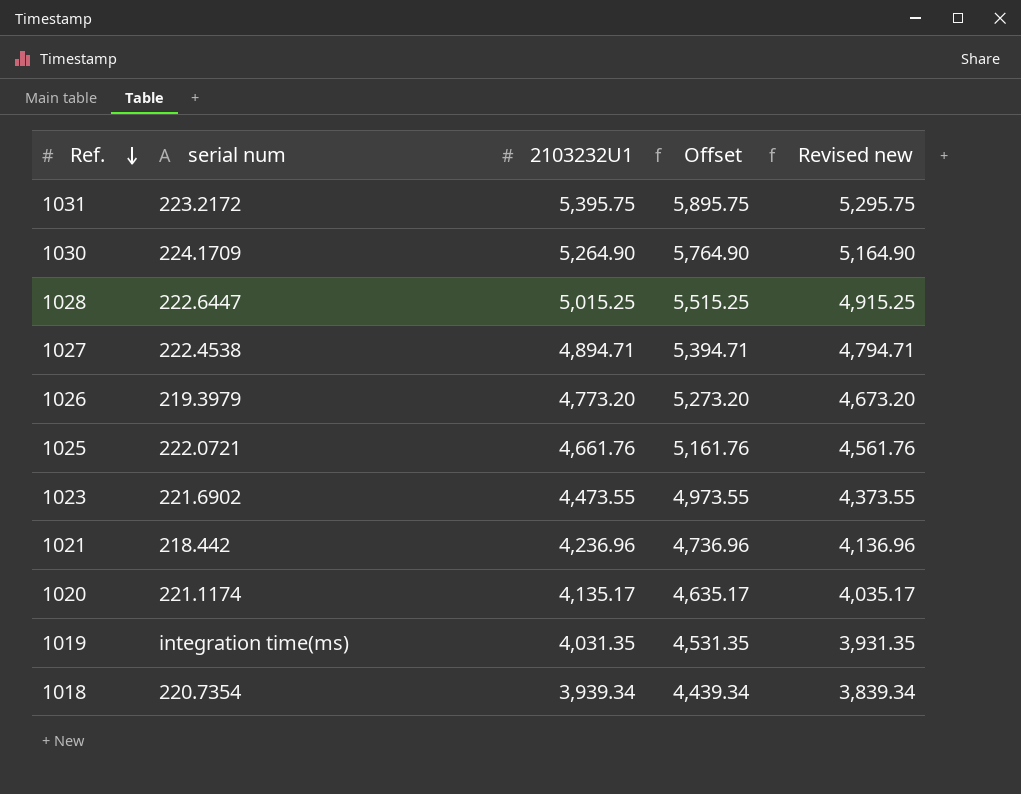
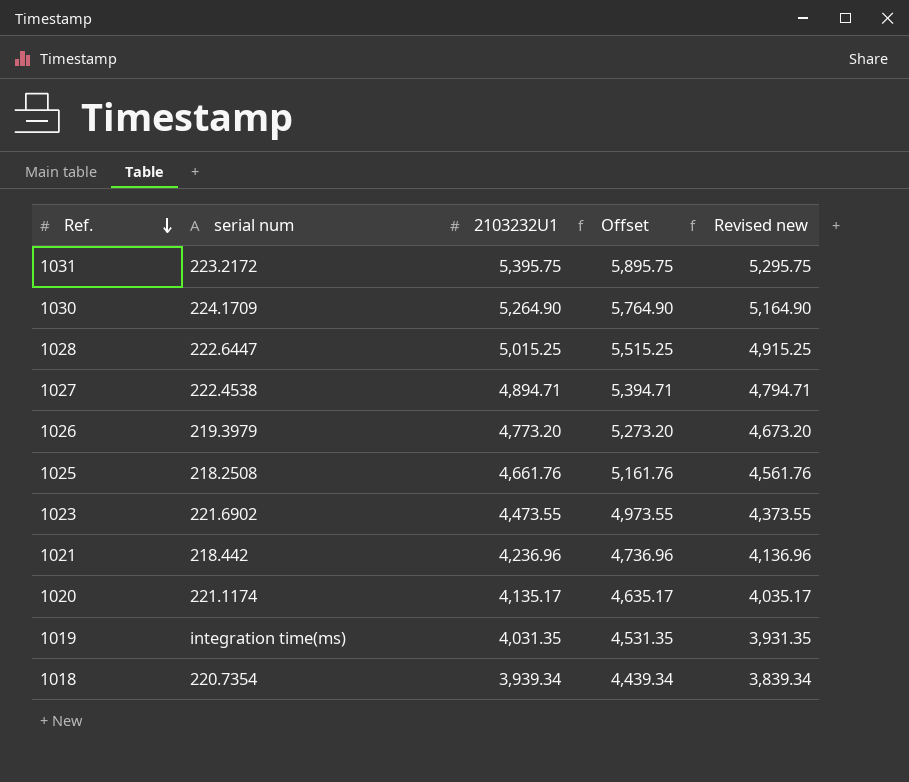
1025 | serial num: 222.0721 -> 218.2508

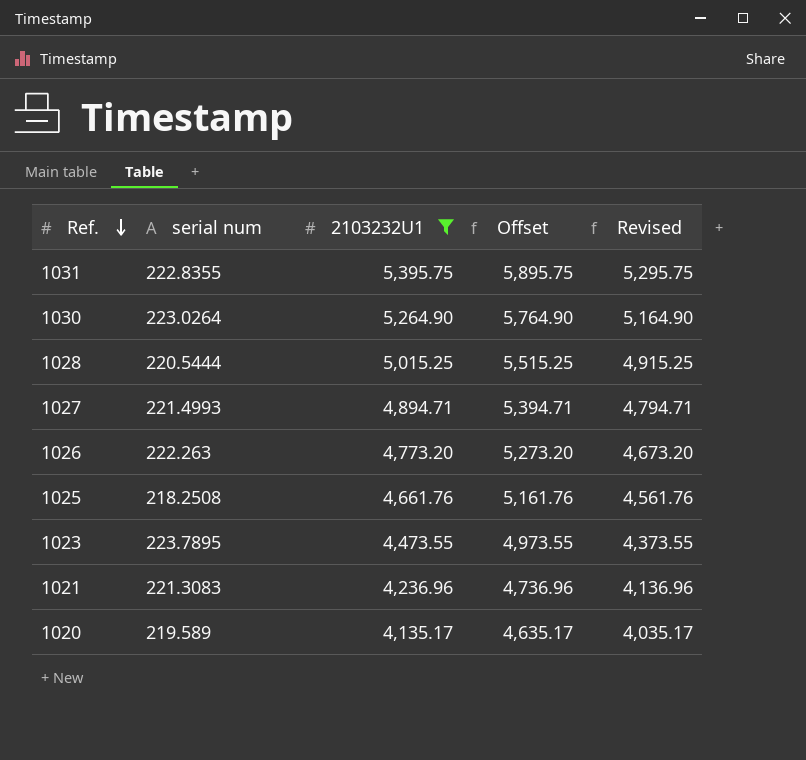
filter: none -> 2103232U1 >= 4,135.17
column name: Revised new -> Revised
1031 | serial num: 223.2172 -> 222.8355
1030 | serial num: 224.1709 -> 223.0264
1028 | serial num: 222.6447 -> 220.5444
1027 | serial num: 222.4538 -> 221.4993
1026 | serial num: 219.3979 -> 222.263
1023 | serial num: 221.6902 -> 223.7895
1021 | serial num: 218.442 -> 221.3083
1020 | serial num: 221.1174 -> 219.589

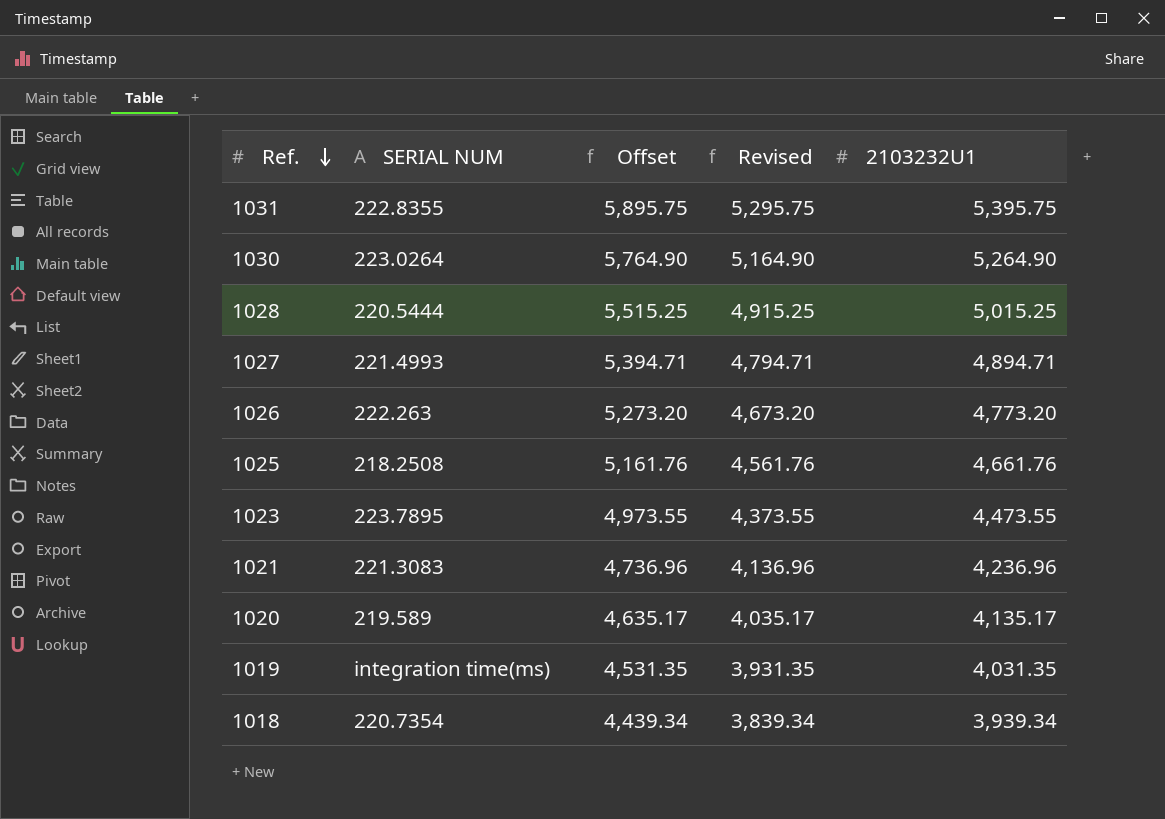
filter: 2103232U1 >= 4,135.17 -> none
column name: serial num -> SERIAL NUM
column 2103232U1 | position: 3 -> 5

